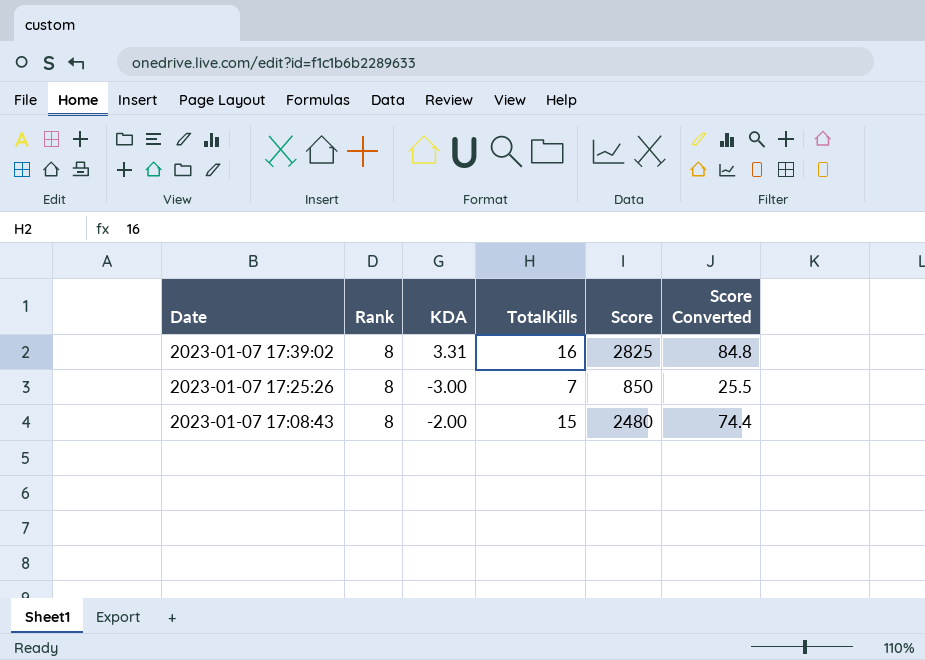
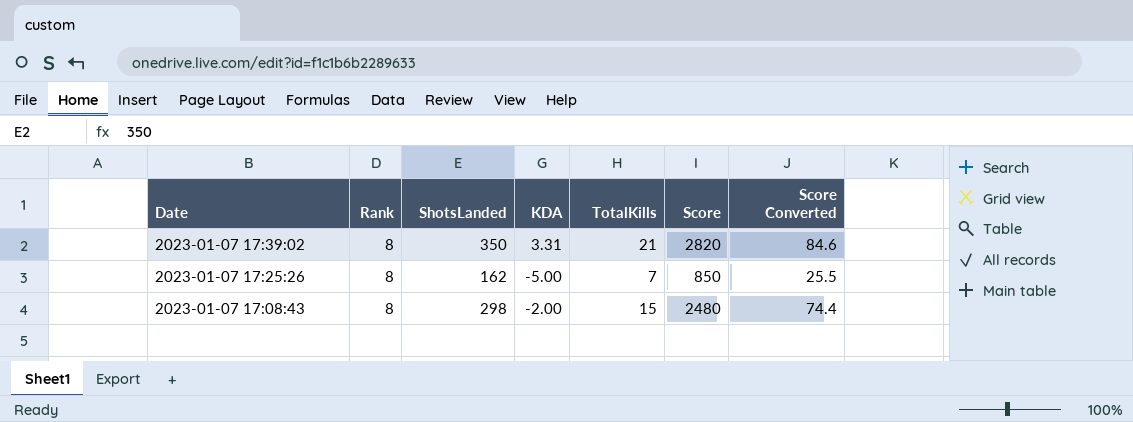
column ShotsLanded | position: none -> 3
2023-01-07 17:39:02 | TotalKills: 16 -> 21
2023-01-07 17:39:02 | Score: 2825 -> 2820
2023-01-07 17:39:02 | Score Converted: 84.8 -> 84.6
2023-01-07 17:25:26 | KDA: -3.00 -> -5.00

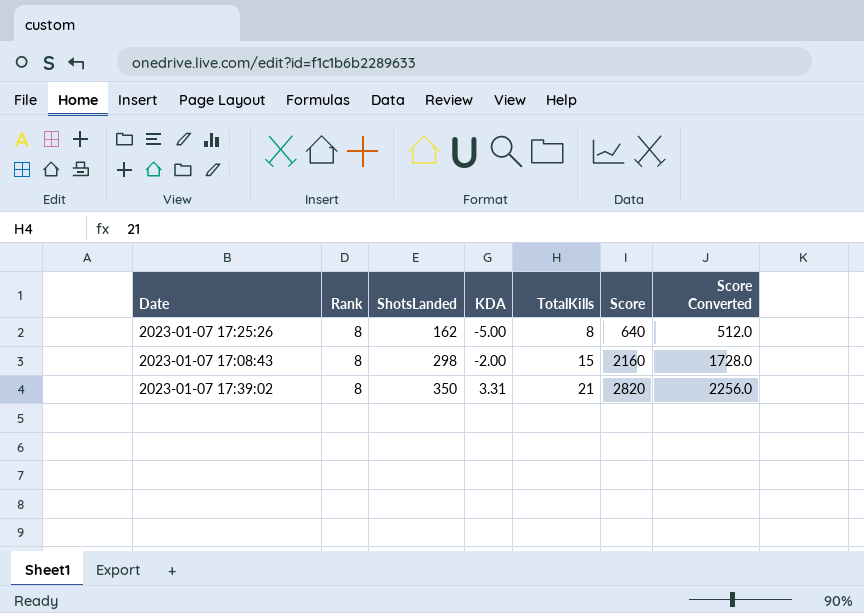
row order: Date descending -> ShotsLanded ascending
column Score Converted | formula: [Score] * 0.03 -> [Score] * 0.8
2023-01-07 17:25:26 | TotalKills: 7 -> 8
2023-01-07 17:25:26 | Score: 850 -> 640
2023-01-07 17:08:43 | Score: 2480 -> 2160

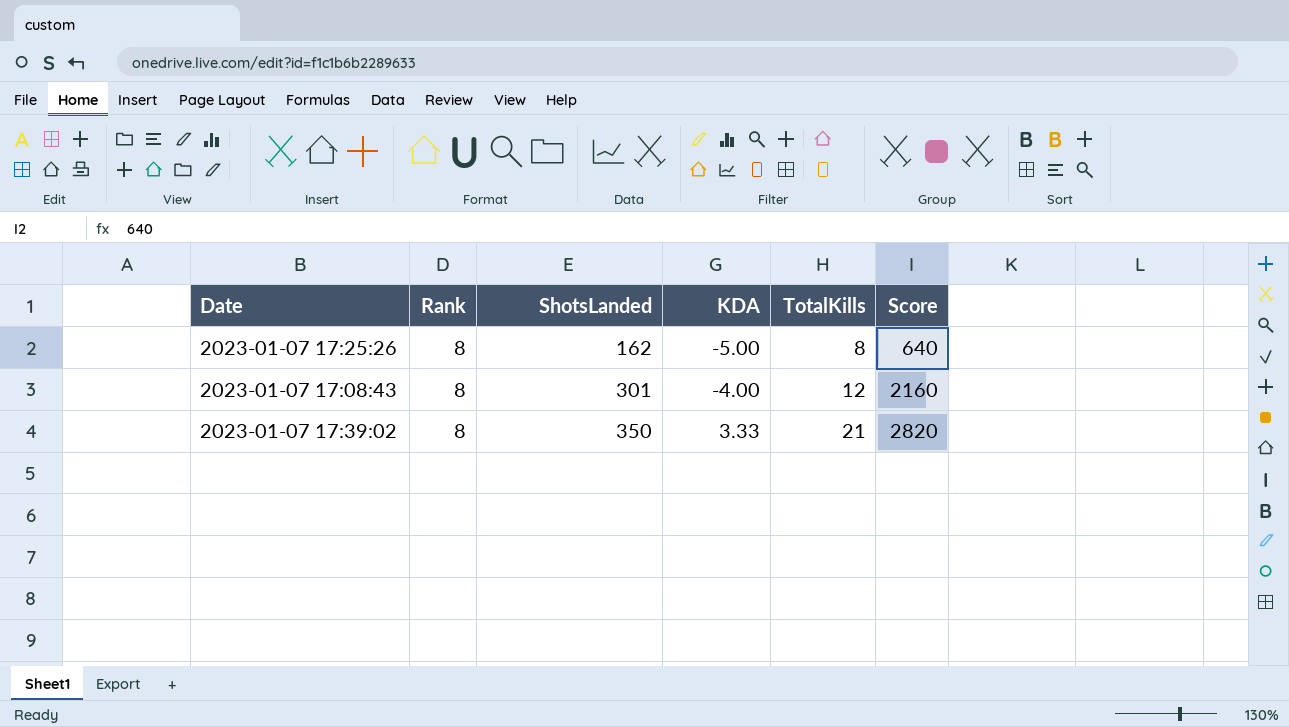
column Score Converted | formula: [Score] * 0.8 -> none
2023-01-07 17:08:43 | ShotsLanded: 298 -> 301
2023-01-07 17:08:43 | KDA: -2.00 -> -4.00
2023-01-07 17:08:43 | TotalKills: 15 -> 12
2023-01-07 17:39:02 | KDA: 3.31 -> 3.33

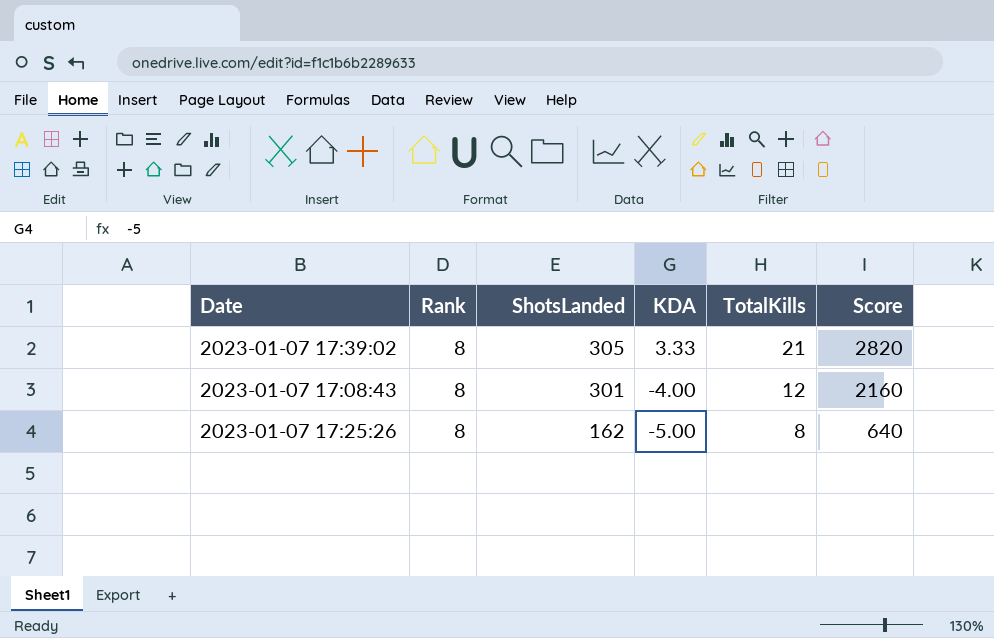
row order: ShotsLanded ascending -> ShotsLanded descending
2023-01-07 17:39:02 | ShotsLanded: 350 -> 305

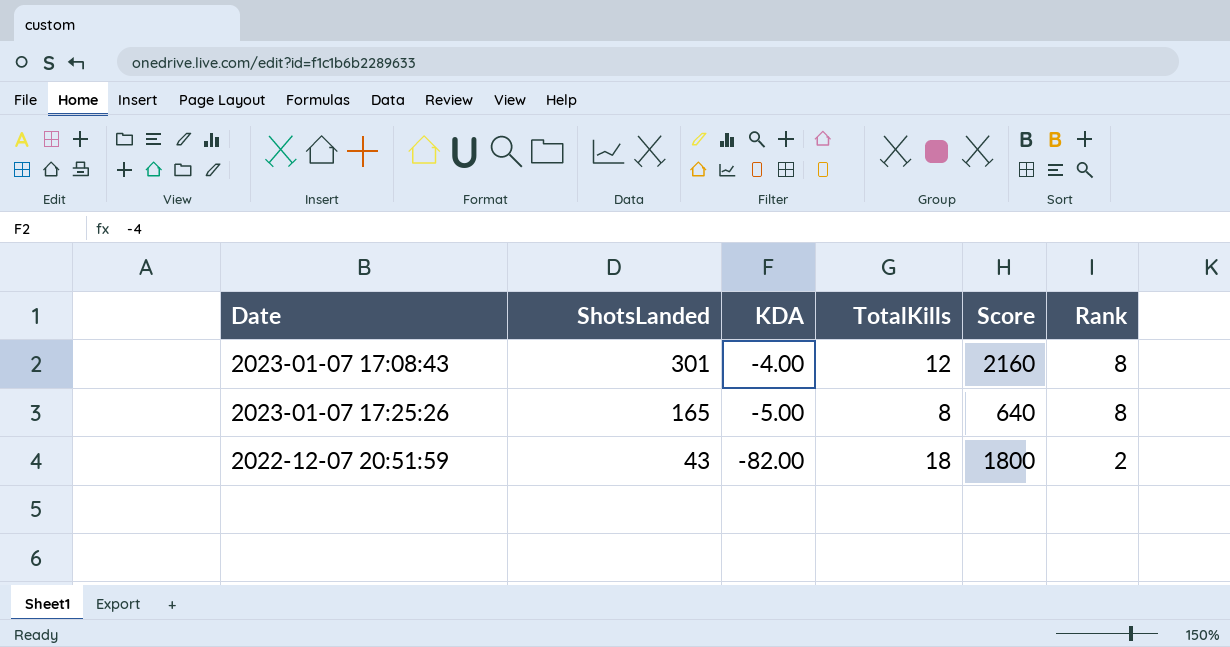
column Rank | position: 2 -> 6
row 2023-01-07 17:39:02: 8 | 305 | 3.33 | 21 | 2820 -> none
2023-01-07 17:25:26 | ShotsLanded: 162 -> 165
row 2022-12-07 20:51:59: none -> 43 | -82.00 | 18 | 1800 | 2

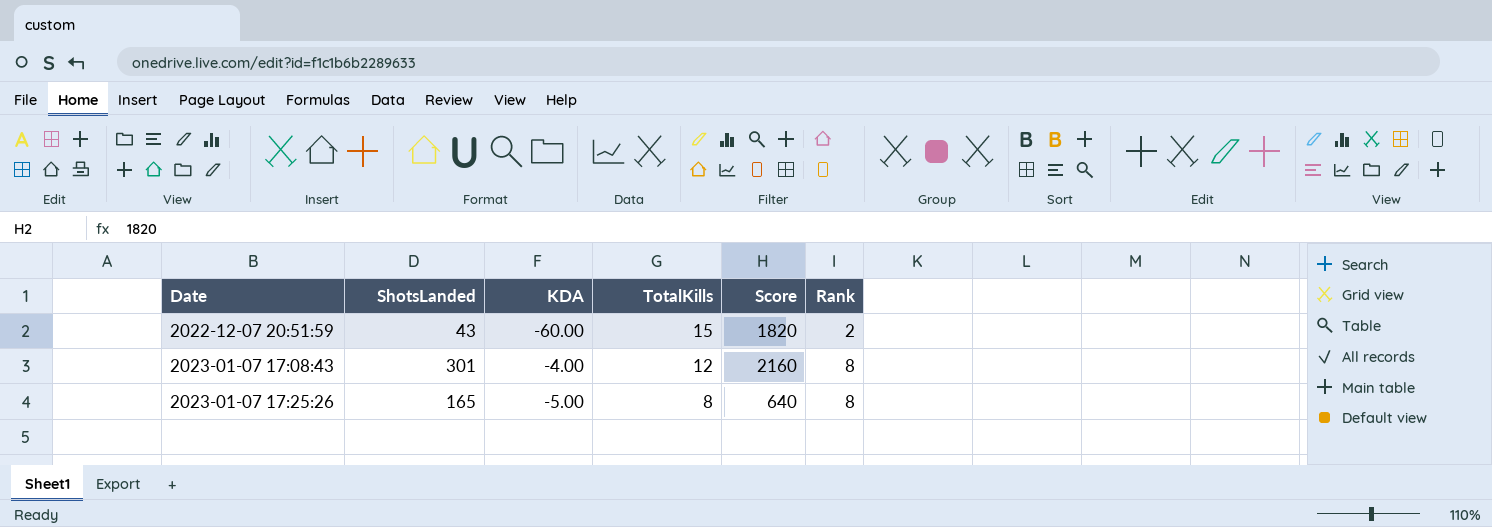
row order: ShotsLanded descending -> Date ascending
2022-12-07 20:51:59 | KDA: -82.00 -> -60.00
2022-12-07 20:51:59 | TotalKills: 18 -> 15
2022-12-07 20:51:59 | Score: 1800 -> 1820

